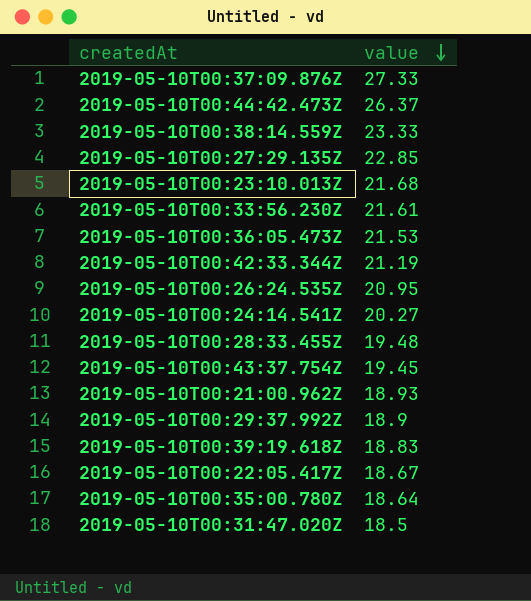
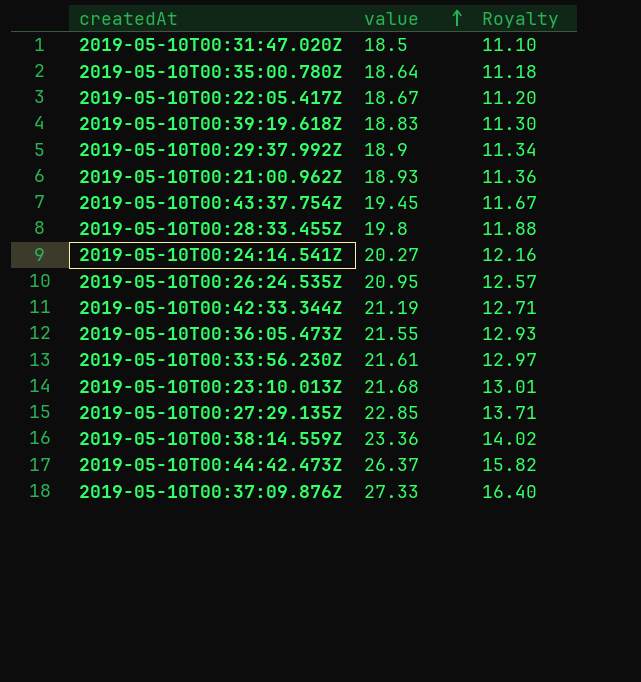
row order: value descending -> value ascending
column Royalty | formula: none -> [value] * 0.6
2019-05-10T00:28:33.455Z | value: 19.48 -> 19.8
2019-05-10T00:36:05.473Z | value: 21.53 -> 21.55
2019-05-10T00:38:14.559Z | value: 23.33 -> 23.36

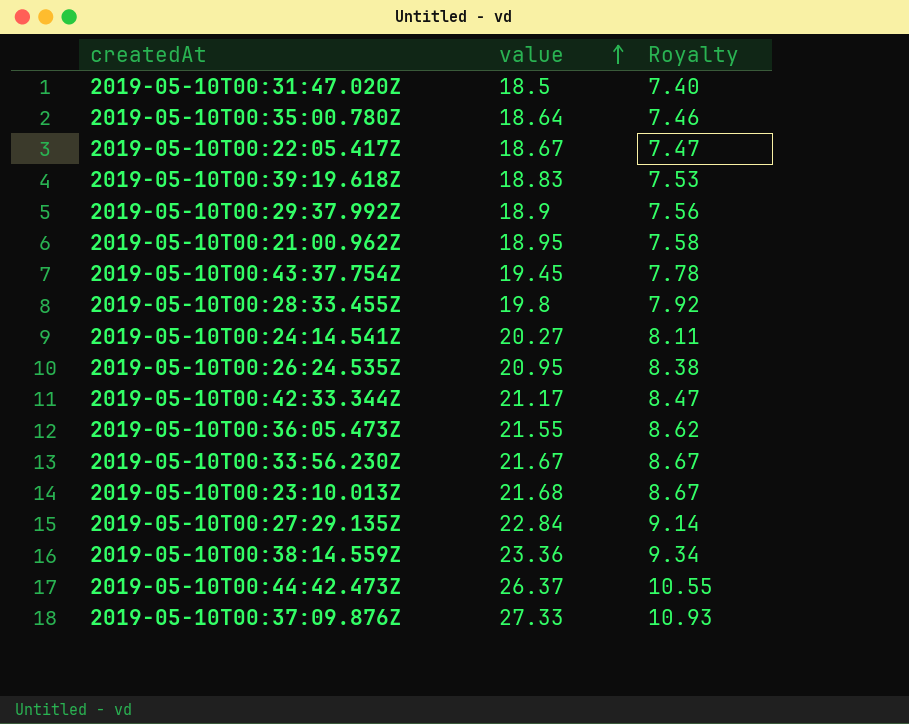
column Royalty | formula: [value] * 0.6 -> [value] * 0.4
2019-05-10T00:21:00.962Z | value: 18.93 -> 18.95
2019-05-10T00:42:33.344Z | value: 21.19 -> 21.17
2019-05-10T00:33:56.230Z | value: 21.61 -> 21.67
2019-05-10T00:27:29.135Z | value: 22.85 -> 22.84

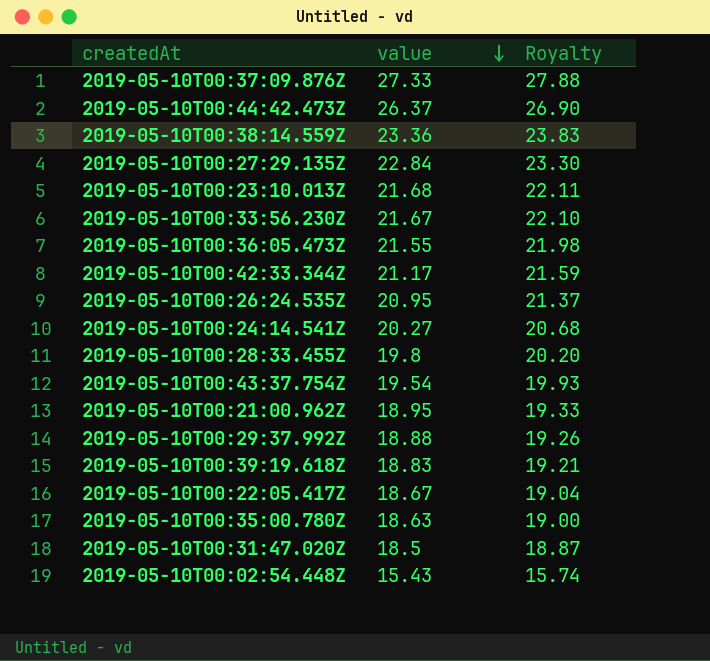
row order: value ascending -> value descending
column Royalty | formula: [value] * 0.4 -> [value] * 1.02
2019-05-10T00:43:37.754Z | value: 19.45 -> 19.54
2019-05-10T00:29:37.992Z | value: 18.9 -> 18.88
2019-05-10T00:35:00.780Z | value: 18.64 -> 18.63
row 2019-05-10T00:02:54.448Z: none -> 15.43 | 15.74

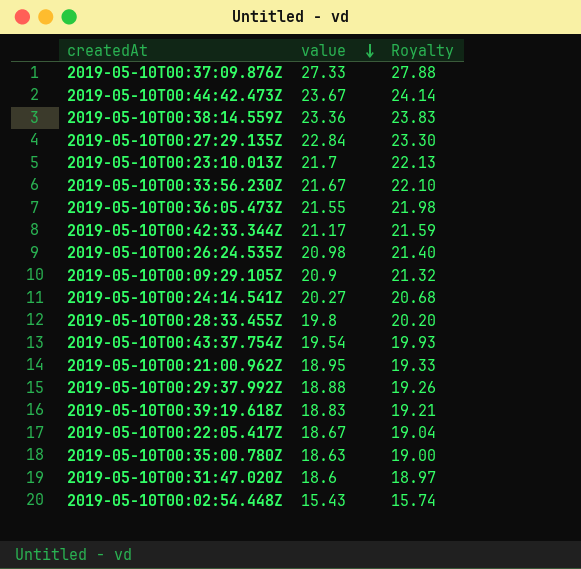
2019-05-10T00:44:42.473Z | value: 26.37 -> 23.67
2019-05-10T00:44:42.473Z | Royalty: 26.90 -> 24.14
2019-05-10T00:23:10.013Z | value: 21.68 -> 21.7
2019-05-10T00:23:10.013Z | Royalty: 22.11 -> 22.13
2019-05-10T00:26:24.535Z | value: 20.95 -> 20.98
2019-05-10T00:26:24.535Z | Royalty: 21.37 -> 21.40
row 2019-05-10T00:09:29.105Z: none -> 20.9 | 21.32
2019-05-10T00:31:47.020Z | value: 18.5 -> 18.6
2019-05-10T00:31:47.020Z | Royalty: 18.87 -> 18.97

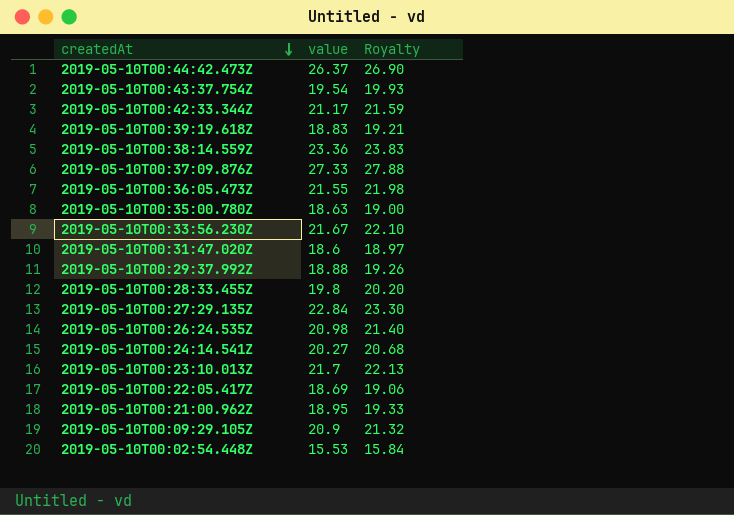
row order: value descending -> createdAt descending
2019-05-10T00:44:42.473Z | value: 23.67 -> 26.37
2019-05-10T00:44:42.473Z | Royalty: 24.14 -> 26.90
2019-05-10T00:22:05.417Z | value: 18.67 -> 18.69
2019-05-10T00:22:05.417Z | Royalty: 19.04 -> 19.06
2019-05-10T00:02:54.448Z | value: 15.43 -> 15.53
2019-05-10T00:02:54.448Z | Royalty: 15.74 -> 15.84

